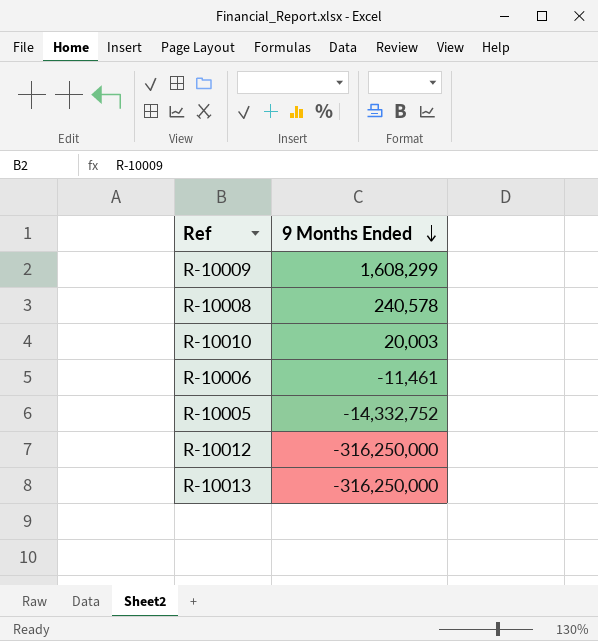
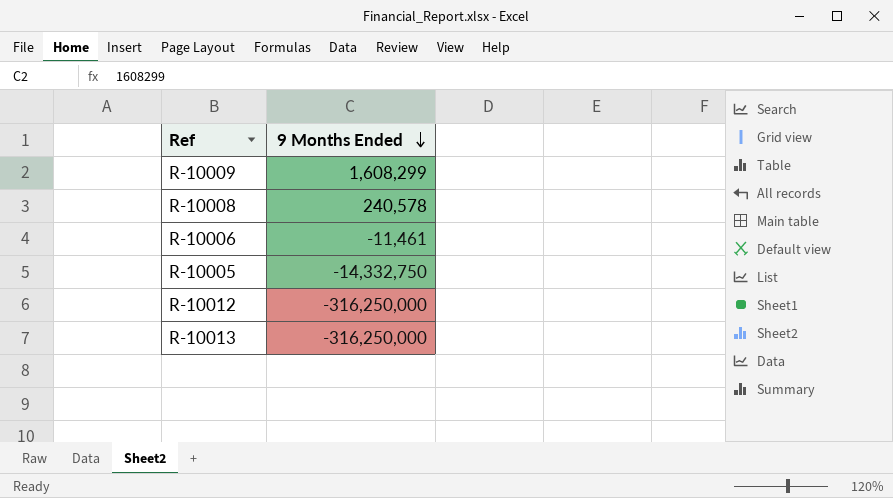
row R-10010: 20,003 -> none
R-10005 | 9 Months Ended: -14,332,752 -> -14,332,750

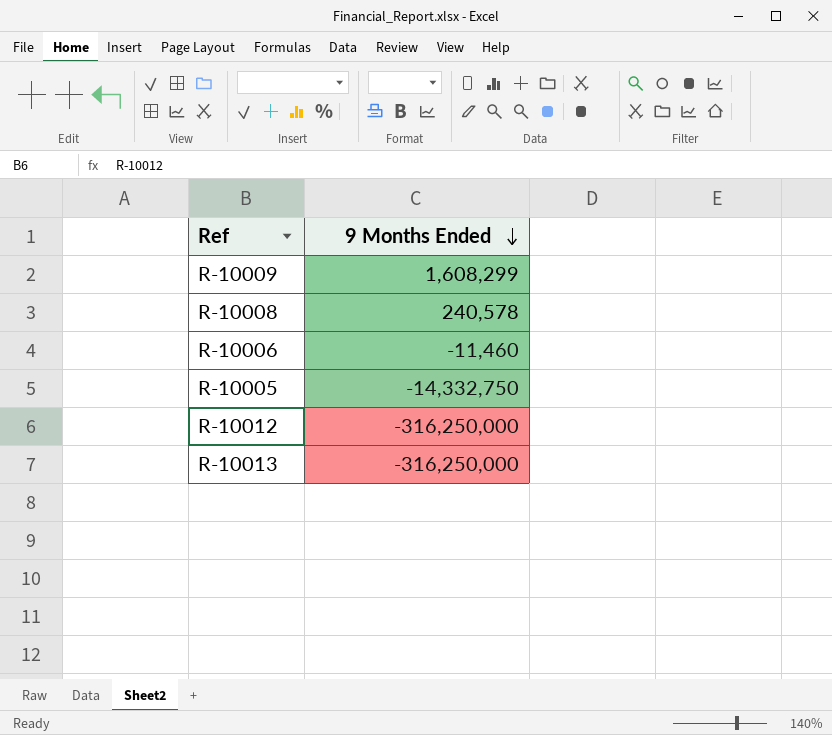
R-10006 | 9 Months Ended: -11,461 -> -11,460

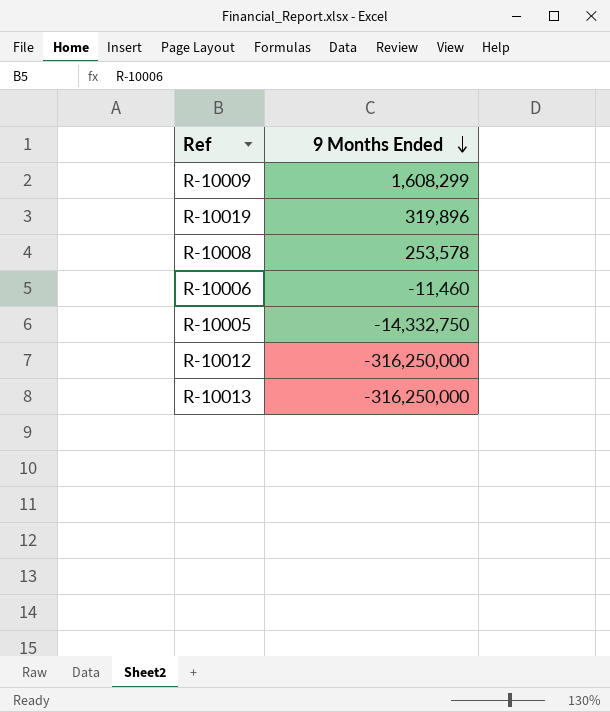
row R-10019: none -> 319,896
R-10008 | 9 Months Ended: 240,578 -> 253,578

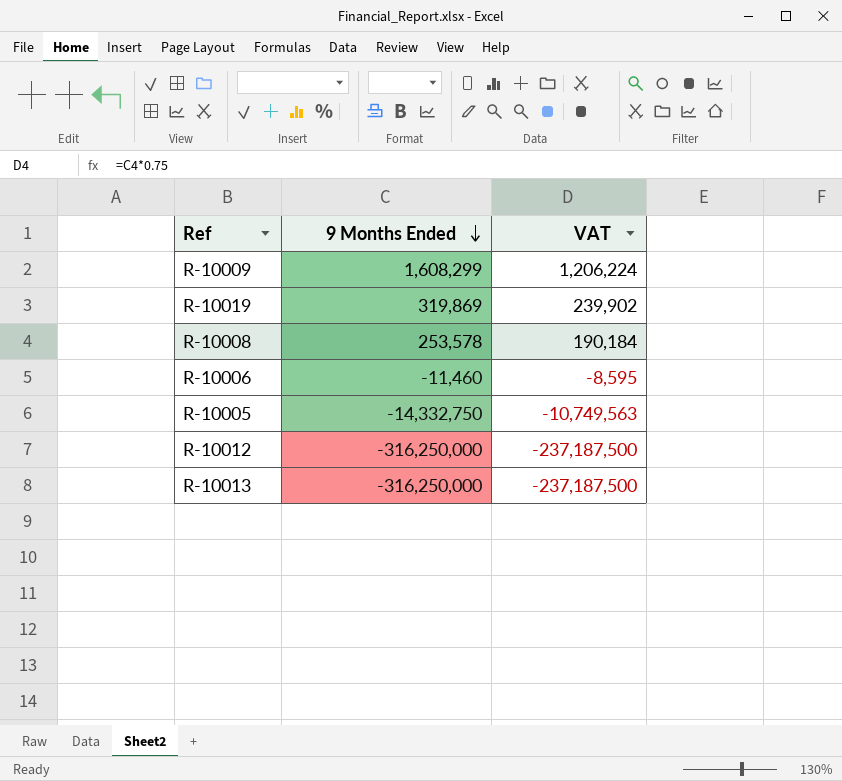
column VAT | formula: none -> [9 Months Ended] * 0.75
R-10019 | 9 Months Ended: 319,896 -> 319,869

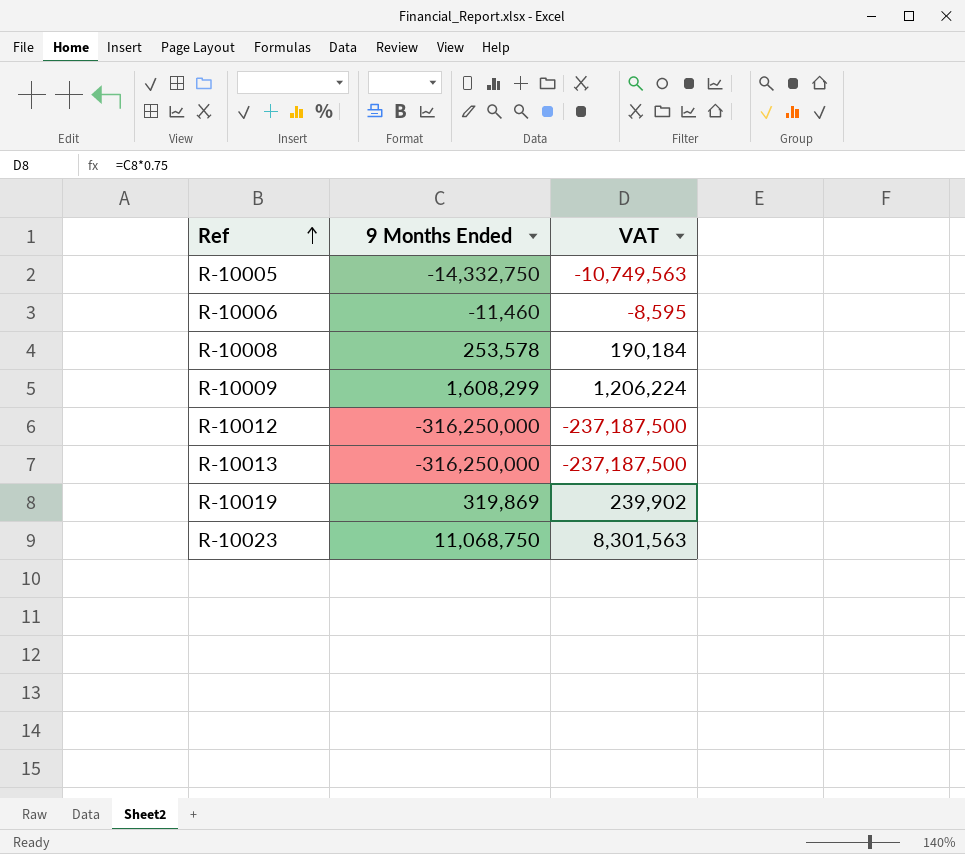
row order: 9 Months Ended descending -> Ref ascending
row R-10023: none -> 11,068,750 | 8,301,563

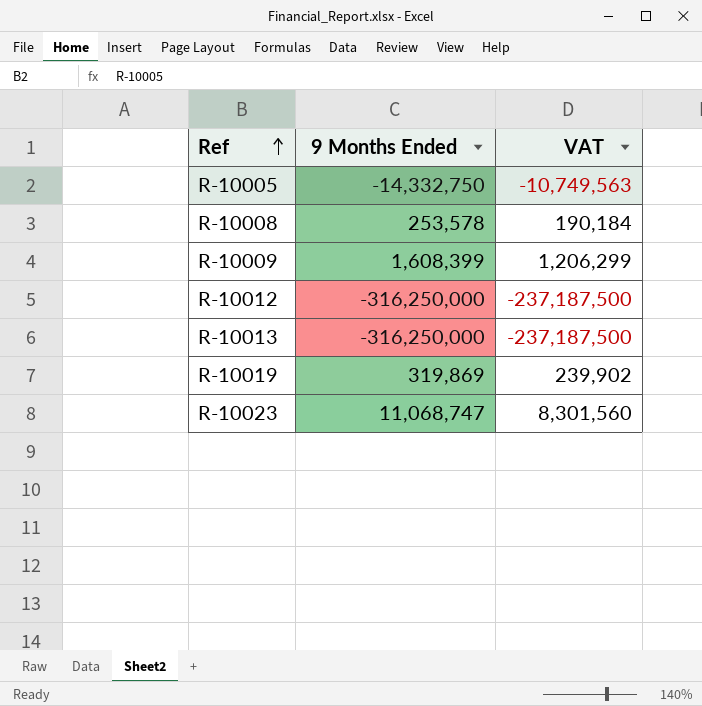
row R-10006: -11,460 | -8,595 -> none
R-10009 | 9 Months Ended: 1,608,299 -> 1,608,399
R-10009 | VAT: 1,206,224 -> 1,206,299
R-10023 | 9 Months Ended: 11,068,750 -> 11,068,747
R-10023 | VAT: 8,301,563 -> 8,301,560

